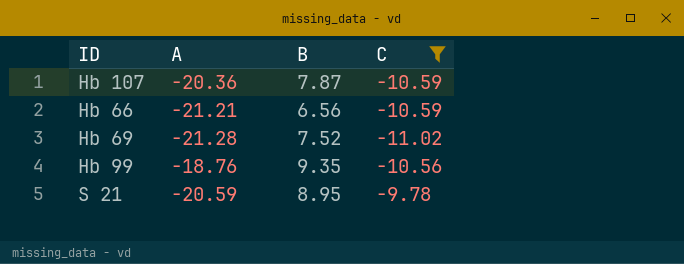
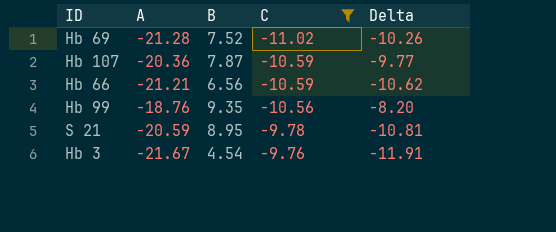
row order: none -> C ascending
column Delta | formula: none -> [A] - [C]
row Hb 3: none -> -21.67 | 4.54 | -9.76 | -11.91

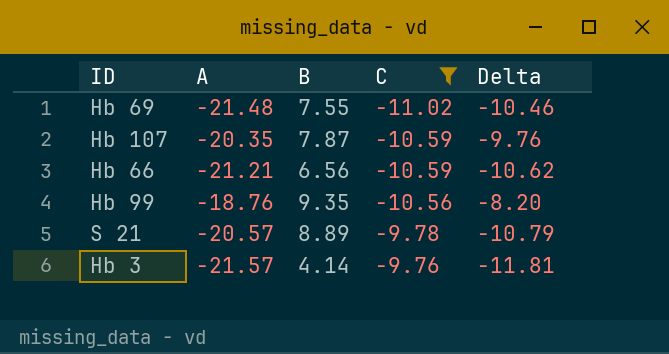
Hb 69 | A: -21.28 -> -21.48
Hb 69 | B: 7.52 -> 7.55
Hb 69 | Delta: -10.26 -> -10.46
Hb 107 | A: -20.36 -> -20.35
Hb 107 | Delta: -9.77 -> -9.76
S 21 | A: -20.59 -> -20.57
S 21 | B: 8.95 -> 8.89
S 21 | Delta: -10.81 -> -10.79
Hb 3 | A: -21.67 -> -21.57
Hb 3 | B: 4.54 -> 4.14
Hb 3 | Delta: -11.91 -> -11.81

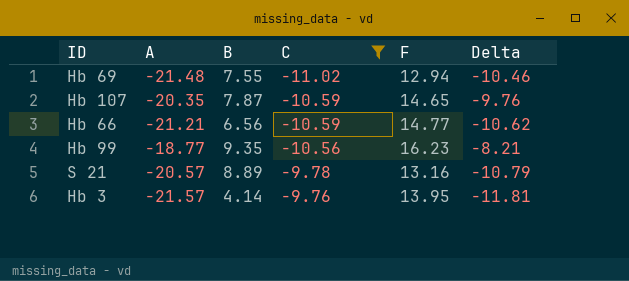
column F | position: none -> 5
Hb 99 | A: -18.76 -> -18.77
Hb 99 | Delta: -8.20 -> -8.21

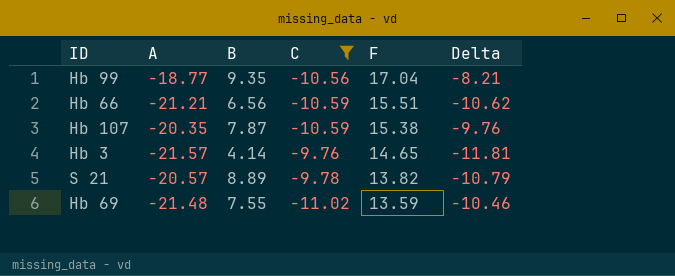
row order: C ascending -> F descending
Hb 99 | F: 16.23 -> 17.04
Hb 66 | F: 14.77 -> 15.51
Hb 107 | F: 14.65 -> 15.38
Hb 3 | F: 13.95 -> 14.65
S 21 | F: 13.16 -> 13.82
Hb 69 | F: 12.94 -> 13.59

